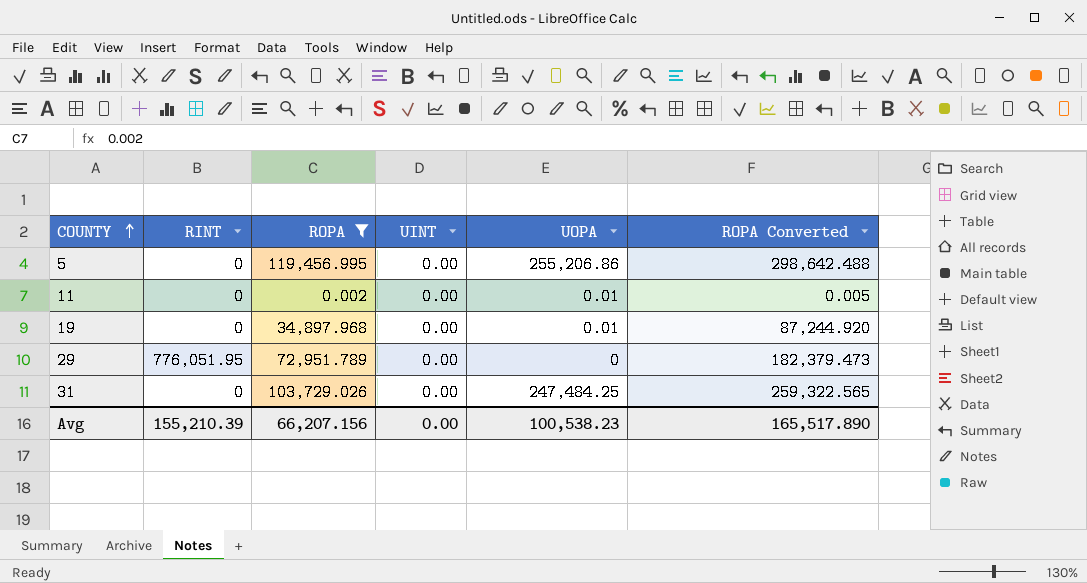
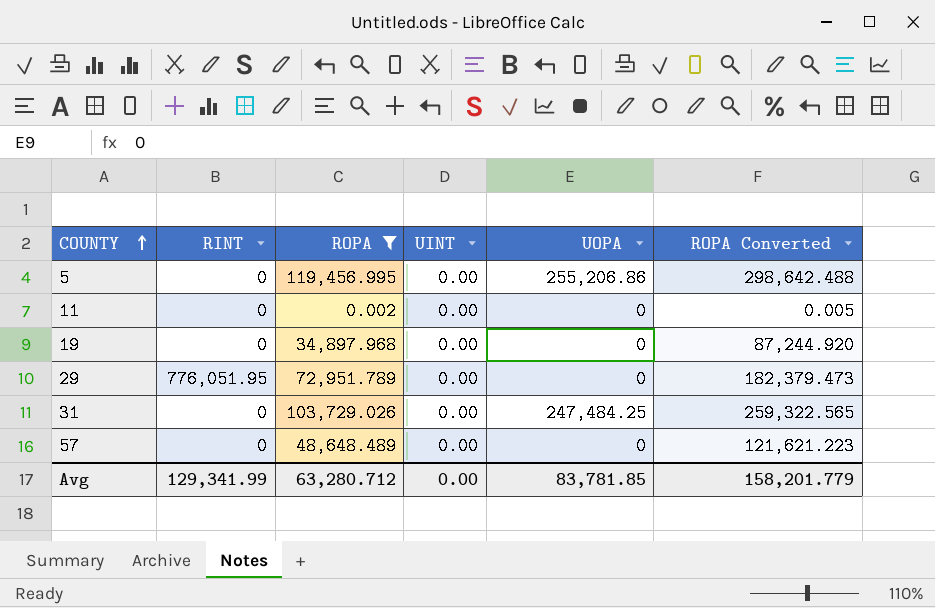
11 | UOPA: 0.01 -> 0
19 | UOPA: 0.01 -> 0
row 57: none -> 0 | 48,648.489 | 0.00 | 0 | 121,621.223
Avg | RINT: 155,210.39 -> 129,341.99
Avg | ROPA: 66,207.156 -> 63,280.712
Avg | UOPA: 100,538.23 -> 83,781.85
Avg | ROPA Converted: 165,517.890 -> 158,201.779

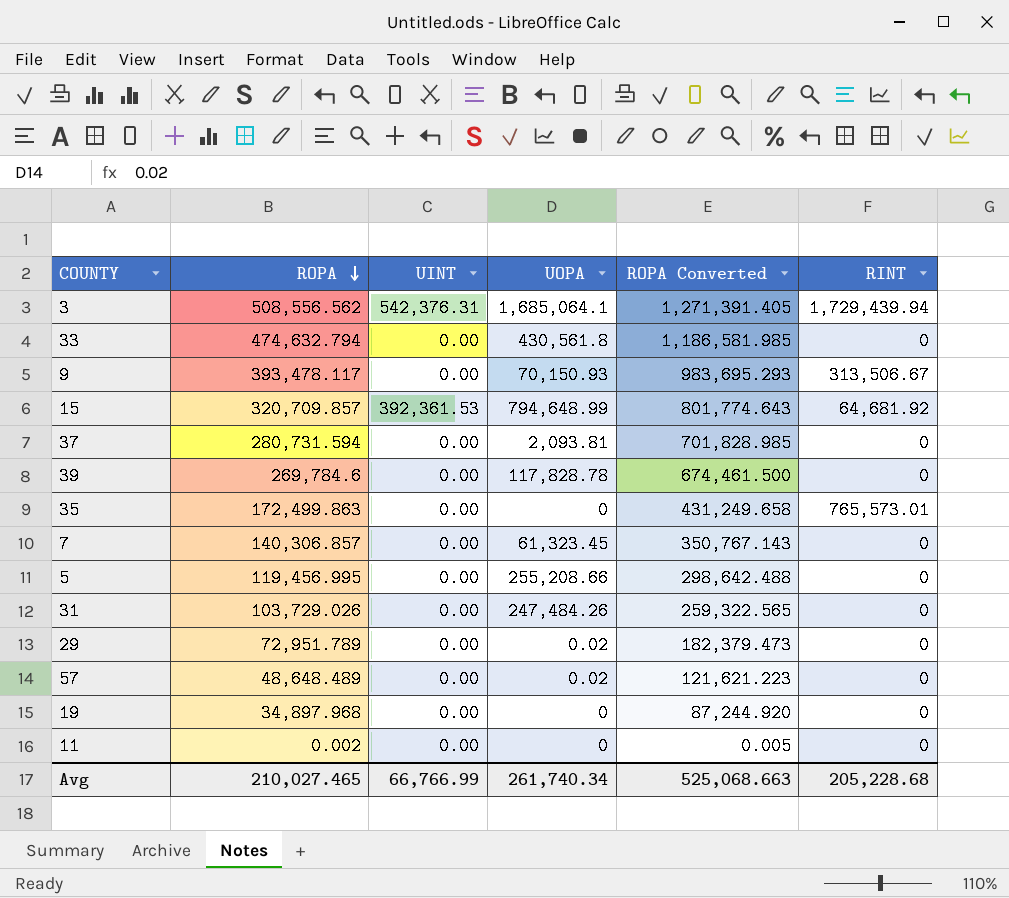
filter: ROPA <= 119,456.995 -> none
row order: COUNTY ascending -> ROPA descending
column RINT | position: 2 -> 6
5 | UOPA: 255,206.86 -> 255,208.66
31 | UOPA: 247,484.25 -> 247,484.26
29 | UOPA: 0 -> 0.02
29 | RINT: 776,051.95 -> 0
57 | UOPA: 0 -> 0.02
Avg | ROPA: 63,280.712 -> 210,027.465
Avg | UINT: 0.00 -> 66,766.99
Avg | UOPA: 83,781.85 -> 261,740.34
Avg | ROPA Converted: 158,201.779 -> 525,068.663
Avg | RINT: 129,341.99 -> 205,228.68

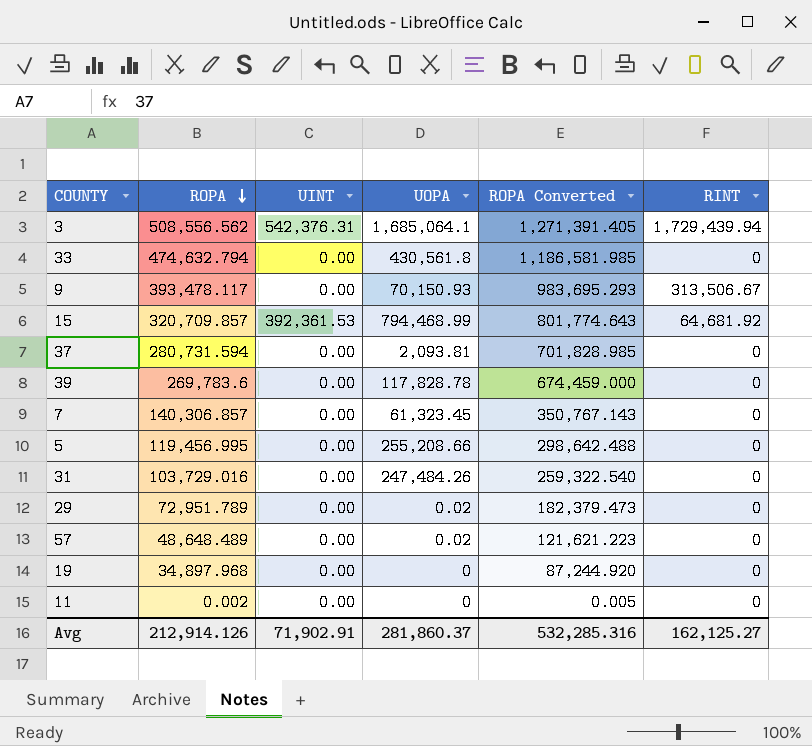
row 35: 172,499.863 | 0.00 | 0 | 431,249.658 | 765,573.01 -> none
15 | UOPA: 794,648.99 -> 794,468.99
39 | ROPA: 269,784.6 -> 269,783.6
39 | ROPA Converted: 674,461.500 -> 674,459.000
31 | ROPA: 103,729.026 -> 103,729.016
31 | ROPA Converted: 259,322.565 -> 259,322.540
Avg | ROPA: 210,027.465 -> 212,914.126
Avg | UINT: 66,766.99 -> 71,902.91
Avg | UOPA: 261,740.34 -> 281,860.37
Avg | ROPA Converted: 525,068.663 -> 532,285.316
Avg | RINT: 205,228.68 -> 162,125.27

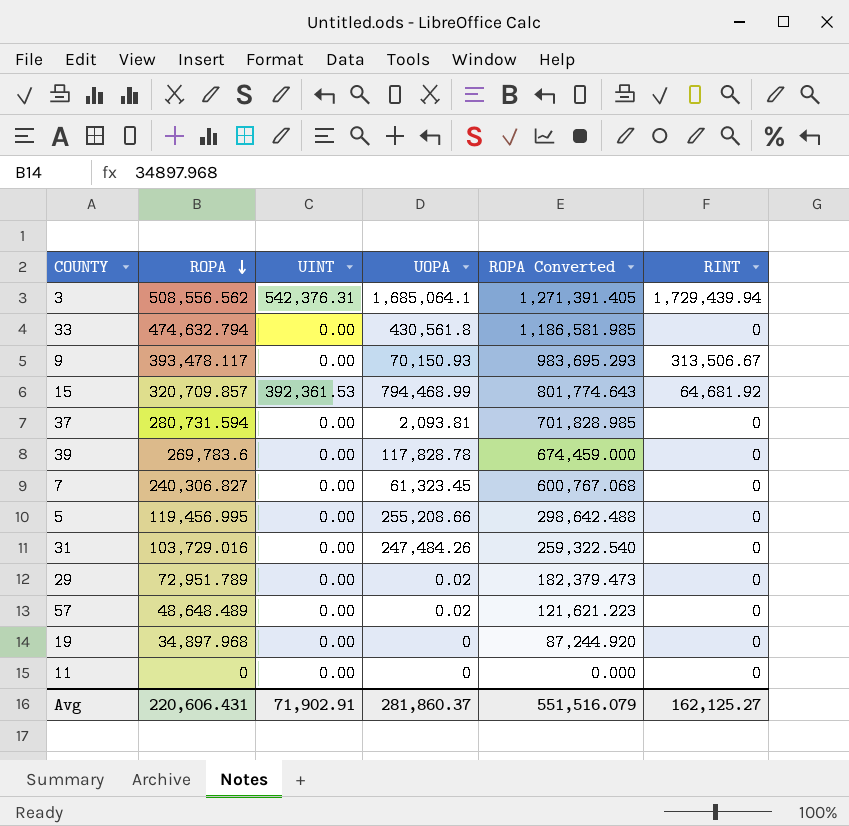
7 | ROPA: 140,306.857 -> 240,306.827
7 | ROPA Converted: 350,767.143 -> 600,767.068
11 | ROPA: 0.002 -> 0
11 | ROPA Converted: 0.005 -> 0.000
Avg | ROPA: 212,914.126 -> 220,606.431
Avg | ROPA Converted: 532,285.316 -> 551,516.079

